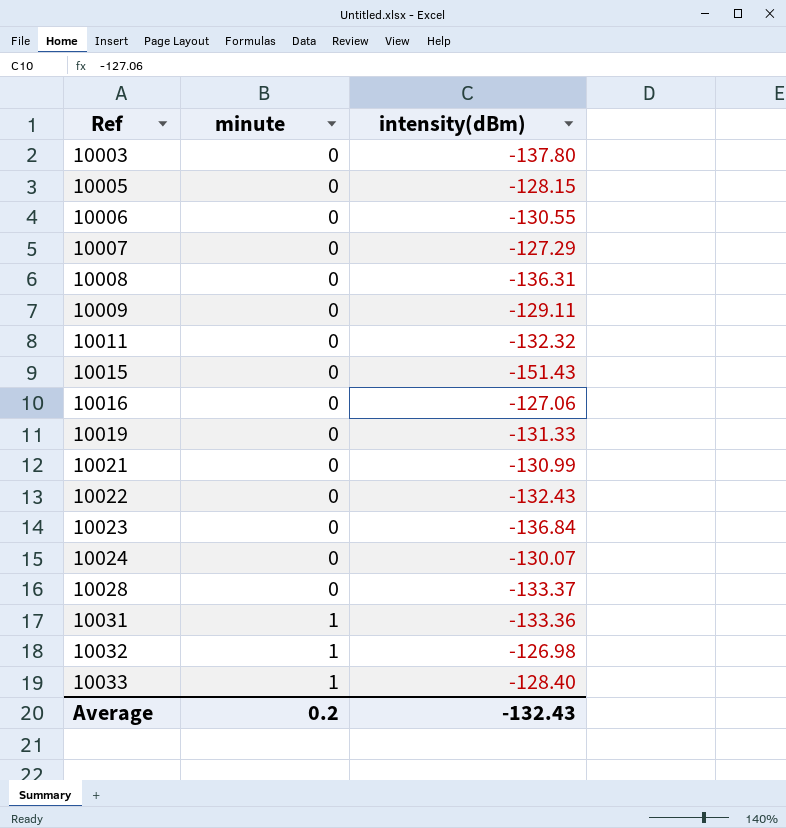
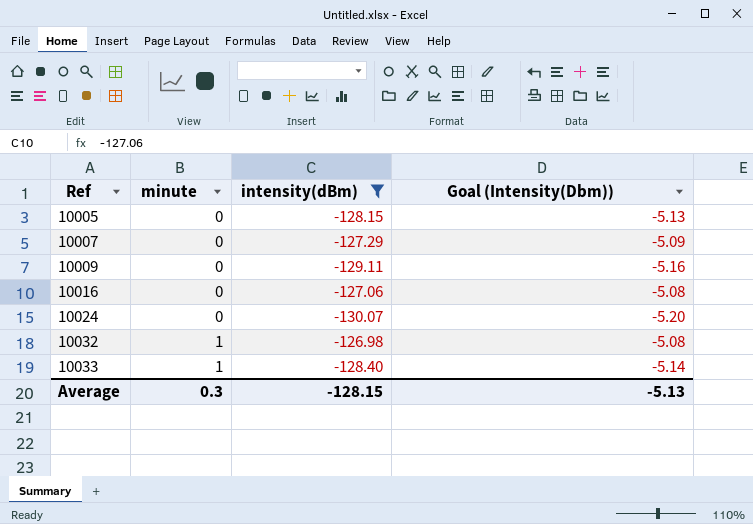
filter: none -> intensity(dBm) >= -130.07
column Goal (Intensity(Dbm)) | formula: none -> [intensity(dBm)] * 0.04
Average | minute: 0.2 -> 0.3
Average | intensity(dBm): -132.43 -> -128.15

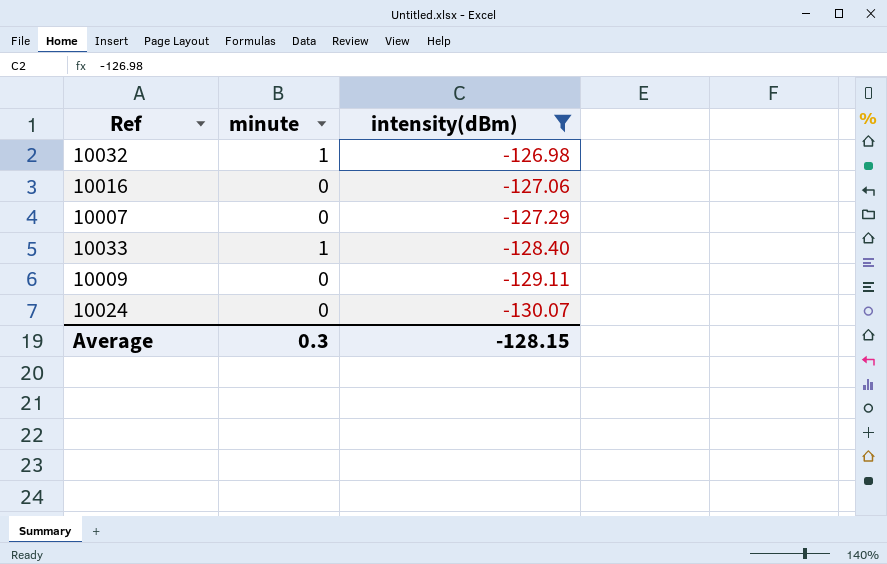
row order: Ref ascending -> intensity(dBm) descending
column Goal (Intensity(Dbm)) | formula: [intensity(dBm)] * 0.04 -> none
row 10005: 0 | -128.15 | -5.13 -> none

